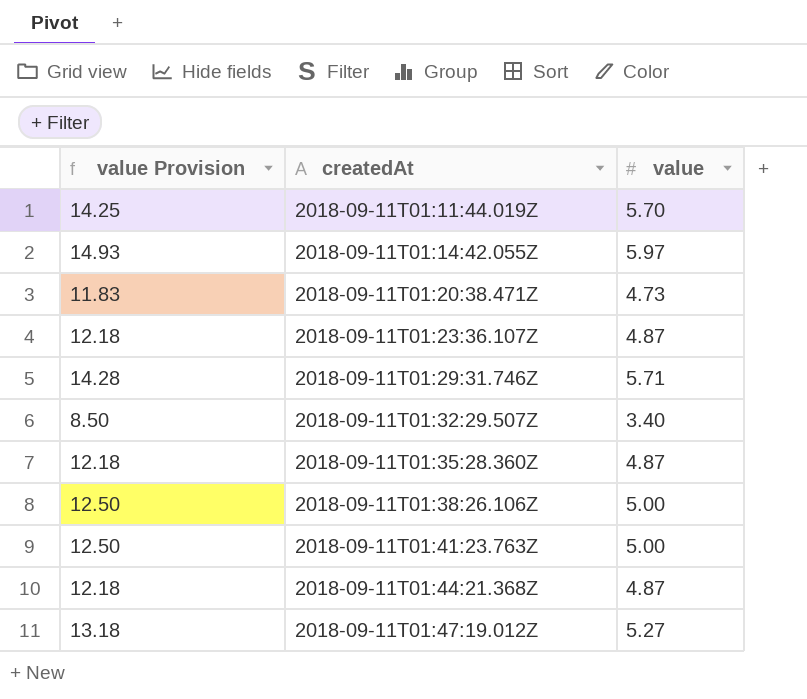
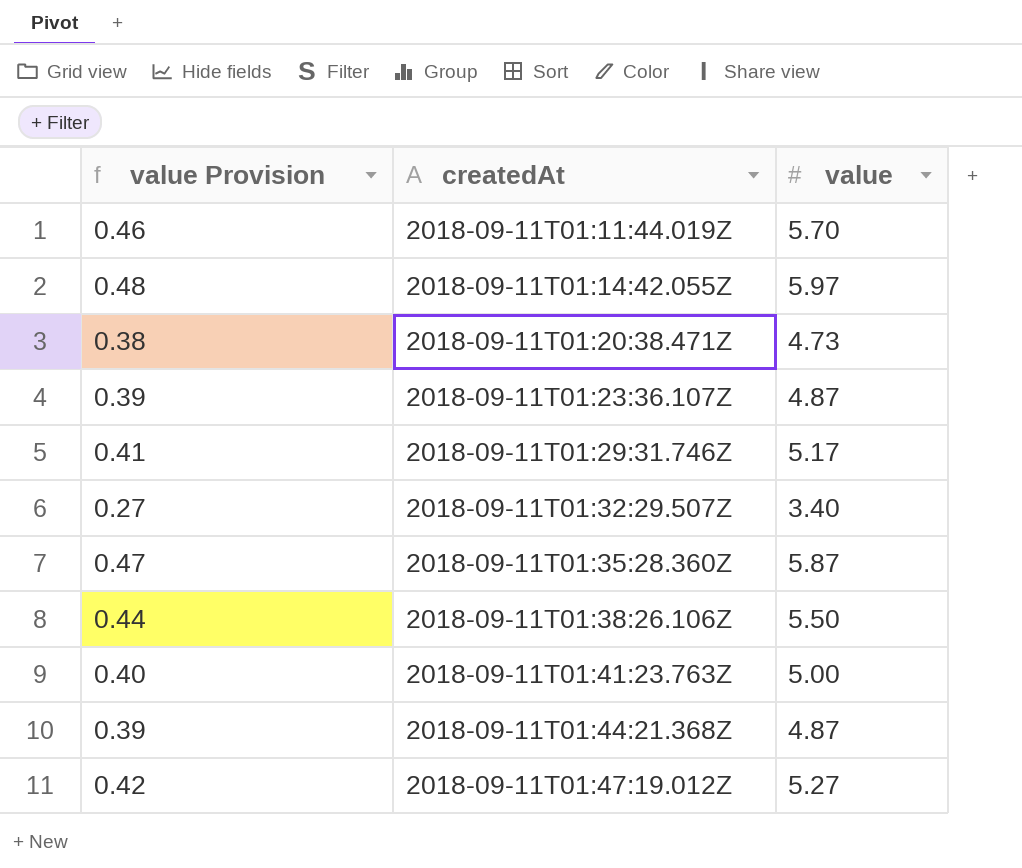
column value Provision | formula: [value] * 2.5 -> [value] * 0.08
2018-09-11T01:29:31.746Z | value: 5.71 -> 5.17
2018-09-11T01:35:28.360Z | value: 4.87 -> 5.87
2018-09-11T01:38:26.106Z | value: 5.00 -> 5.50

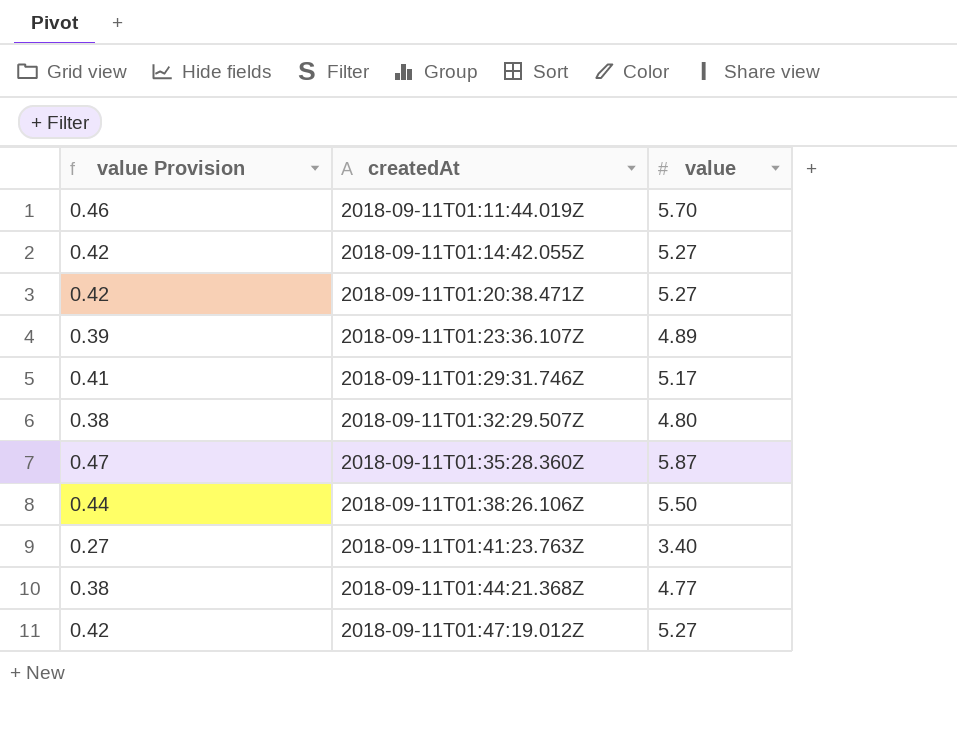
2018-09-11T01:14:42.055Z | value Provision: 0.48 -> 0.42
2018-09-11T01:14:42.055Z | value: 5.97 -> 5.27
2018-09-11T01:20:38.471Z | value Provision: 0.38 -> 0.42
2018-09-11T01:20:38.471Z | value: 4.73 -> 5.27
2018-09-11T01:23:36.107Z | value: 4.87 -> 4.89
2018-09-11T01:32:29.507Z | value Provision: 0.27 -> 0.38
2018-09-11T01:32:29.507Z | value: 3.40 -> 4.80
2018-09-11T01:41:23.763Z | value Provision: 0.40 -> 0.27
2018-09-11T01:41:23.763Z | value: 5.00 -> 3.40
2018-09-11T01:44:21.368Z | value Provision: 0.39 -> 0.38
2018-09-11T01:44:21.368Z | value: 4.87 -> 4.77

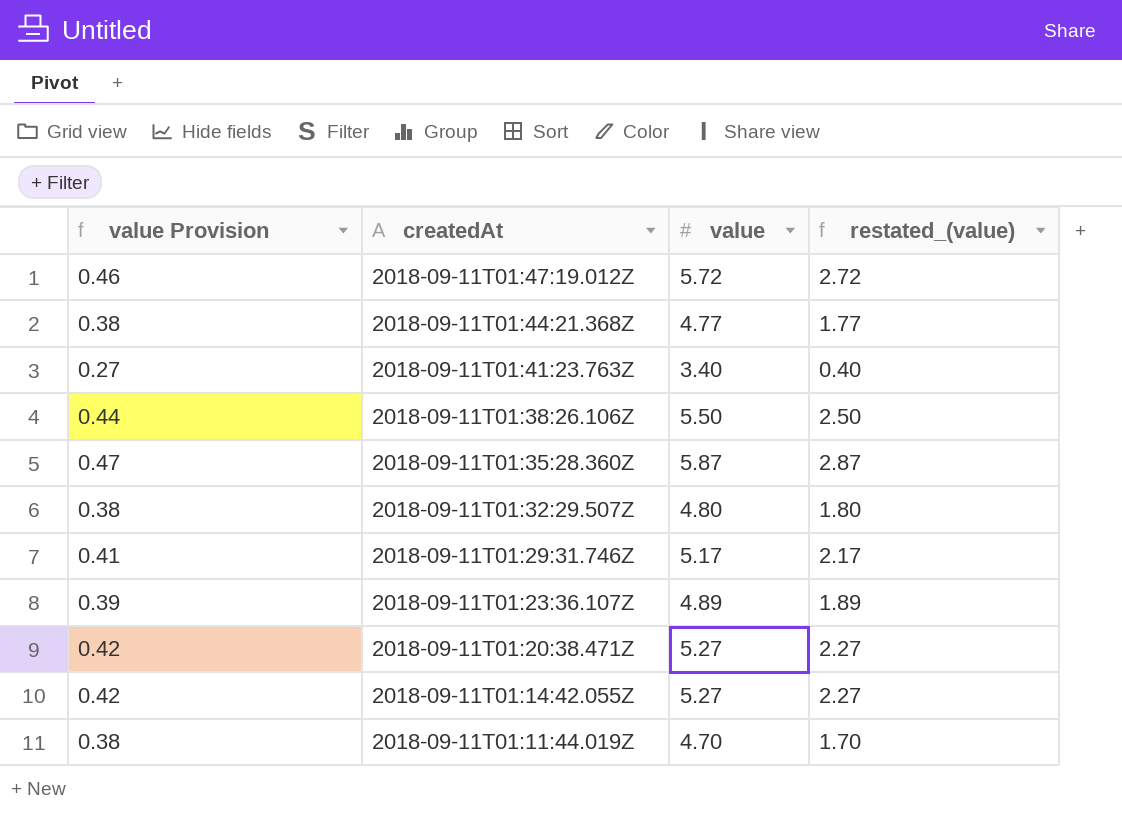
row order: createdAt ascending -> createdAt descending
column restated_(value) | formula: none -> [value] - 3
2018-09-11T01:47:19.012Z | value Provision: 0.42 -> 0.46
2018-09-11T01:47:19.012Z | value: 5.27 -> 5.72
2018-09-11T01:11:44.019Z | value Provision: 0.46 -> 0.38
2018-09-11T01:11:44.019Z | value: 5.70 -> 4.70

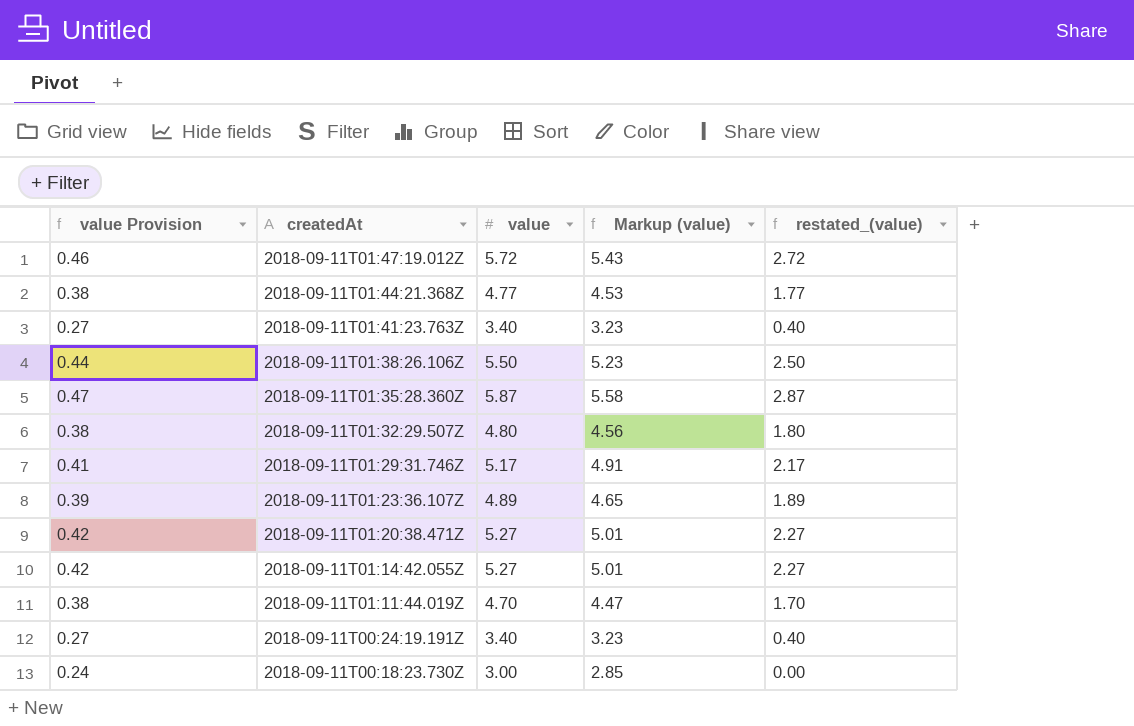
column Markup (value) | formula: none -> [value] * 0.95
row 2018-09-11T00:24:19.191Z: none -> 0.27 | 3.40 | 3.23 | 0.40
row 2018-09-11T00:18:23.730Z: none -> 0.24 | 3.00 | 2.85 | 0.00

